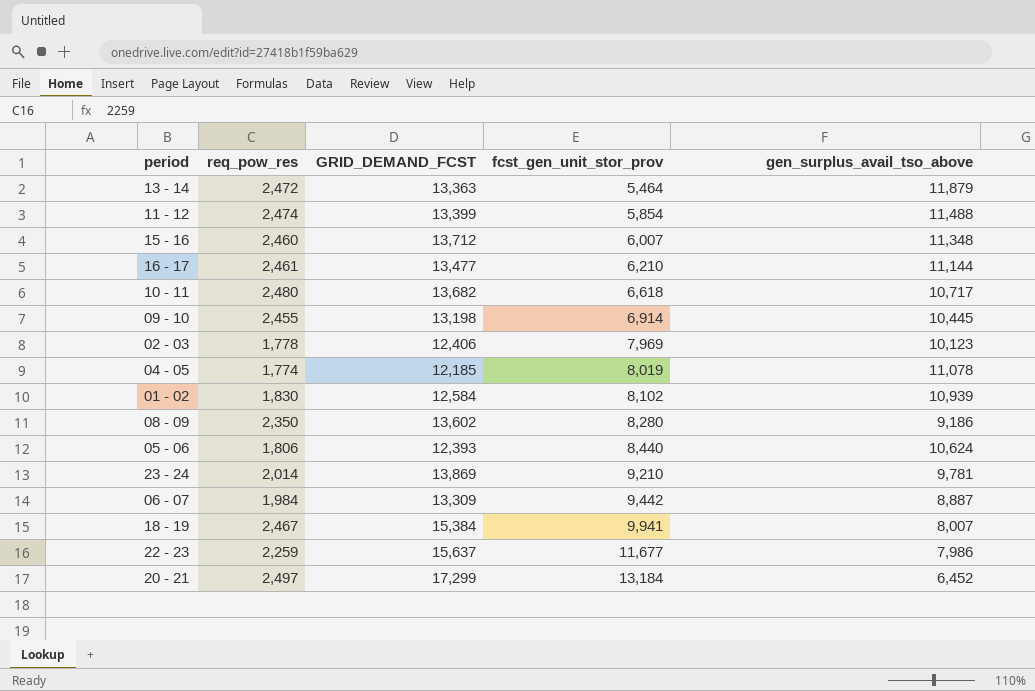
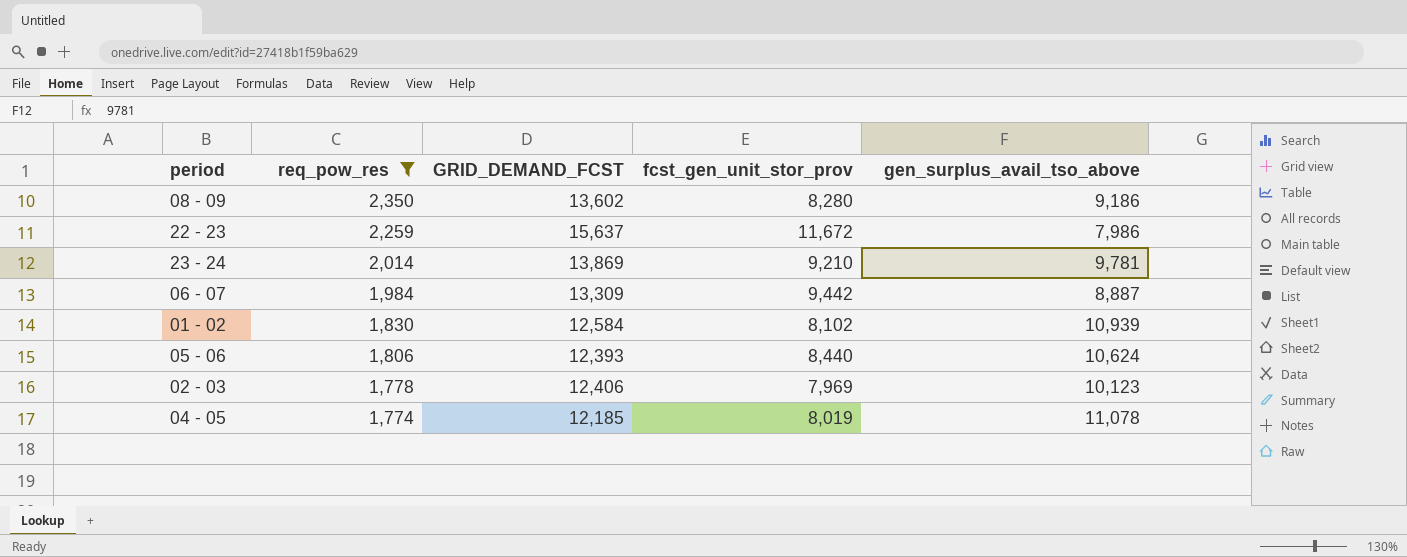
filter: none -> req_pow_res <= 2,350
row order: fcst_gen_unit_stor_prov ascending -> req_pow_res descending
22 - 23 | fcst_gen_unit_stor_prov: 11,677 -> 11,672

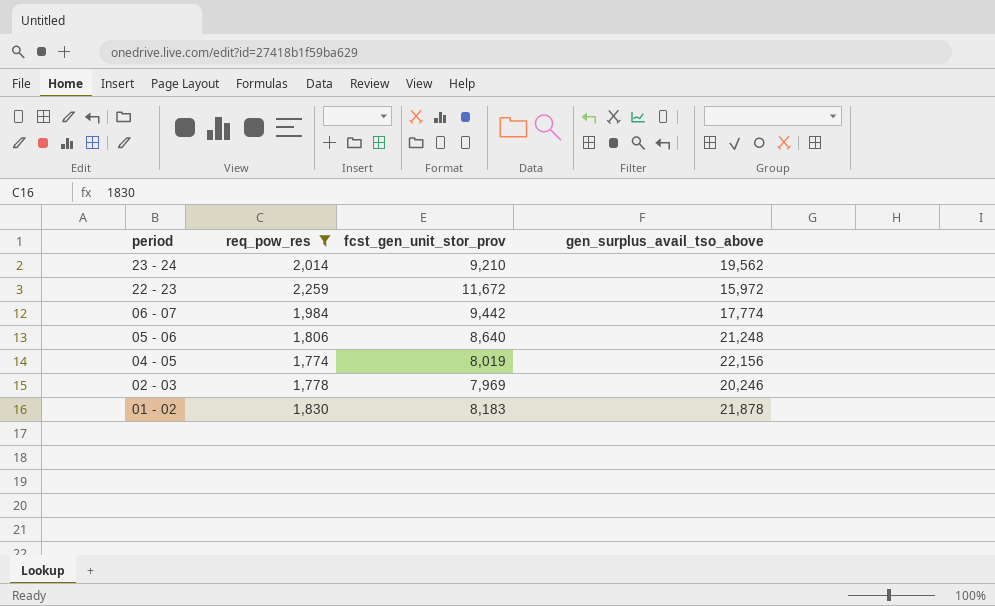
row order: req_pow_res descending -> period descending
column GRID_DEMAND_FCST | position: 3 -> none
row 08 - 09: 2,350 | 13,602 | 8,280 | 9,186 -> none
23 - 24 | gen_surplus_avail_tso_above: 9,781 -> 19,562
22 - 23 | gen_surplus_avail_tso_above: 7,986 -> 15,972
06 - 07 | gen_surplus_avail_tso_above: 8,887 -> 17,774
05 - 06 | fcst_gen_unit_stor_prov: 8,440 -> 8,640
05 - 06 | gen_surplus_avail_tso_above: 10,624 -> 21,248
04 - 05 | gen_surplus_avail_tso_above: 11,078 -> 22,156
02 - 03 | gen_surplus_avail_tso_above: 10,123 -> 20,246
01 - 02 | fcst_gen_unit_stor_prov: 8,102 -> 8,183
01 - 02 | gen_surplus_avail_tso_above: 10,939 -> 21,878

